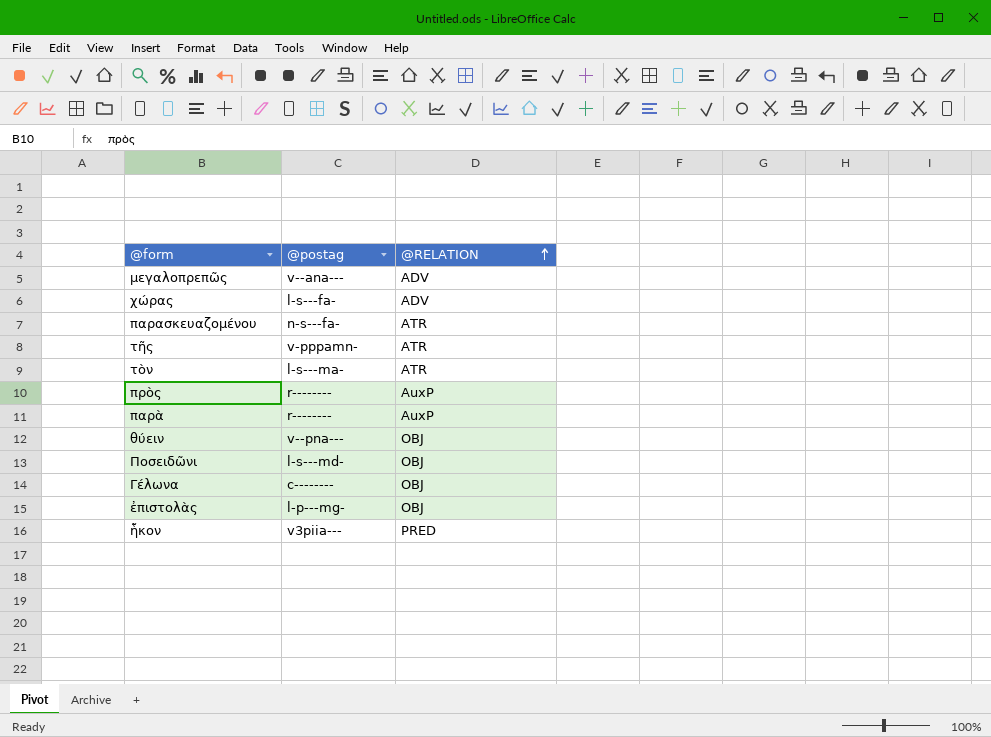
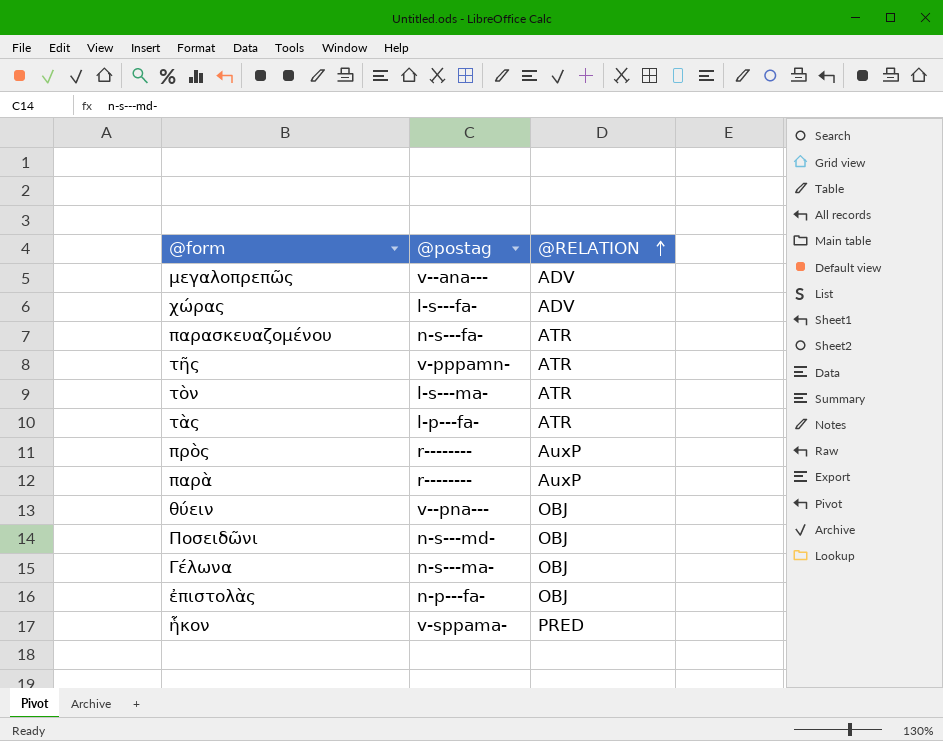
row τὰς: none -> l-p---fa- | ATR
Ποσειδῶνι | @postag: l-s---md- -> n-s---md-
Γέλωνα | @postag: c-------- -> n-s---ma-
ἐπιστολὰς | @postag: l-p---mg- -> n-p---fa-
ἧκον | @postag: v3piia--- -> v-sppama-

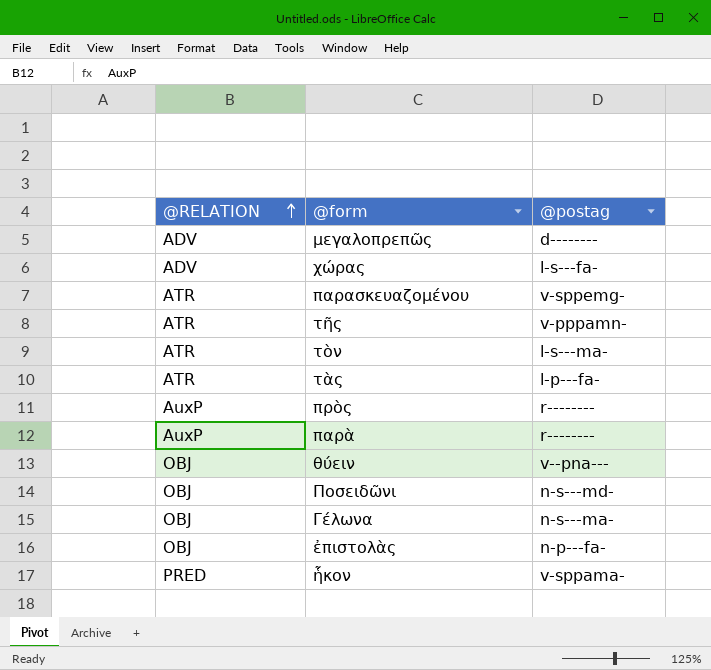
column @RELATION | position: 3 -> 1
μεγαλοπρεπῶς | @postag: v--ana--- -> d--------
παρασκευαζομένου | @postag: n-s---fa- -> v-sppemg-

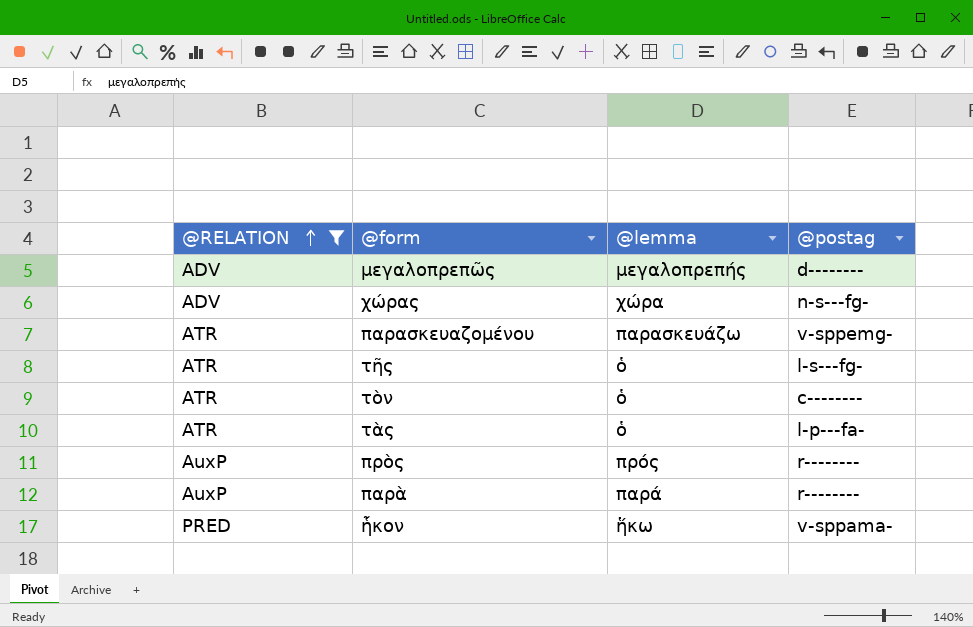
filter: none -> @RELATION != OBJ
column @lemma | position: none -> 3
χώρας | @postag: l-s---fa- -> n-s---fg-
τῆς | @postag: v-pppamn- -> l-s---fg-
τὸν | @postag: l-s---ma- -> c--------

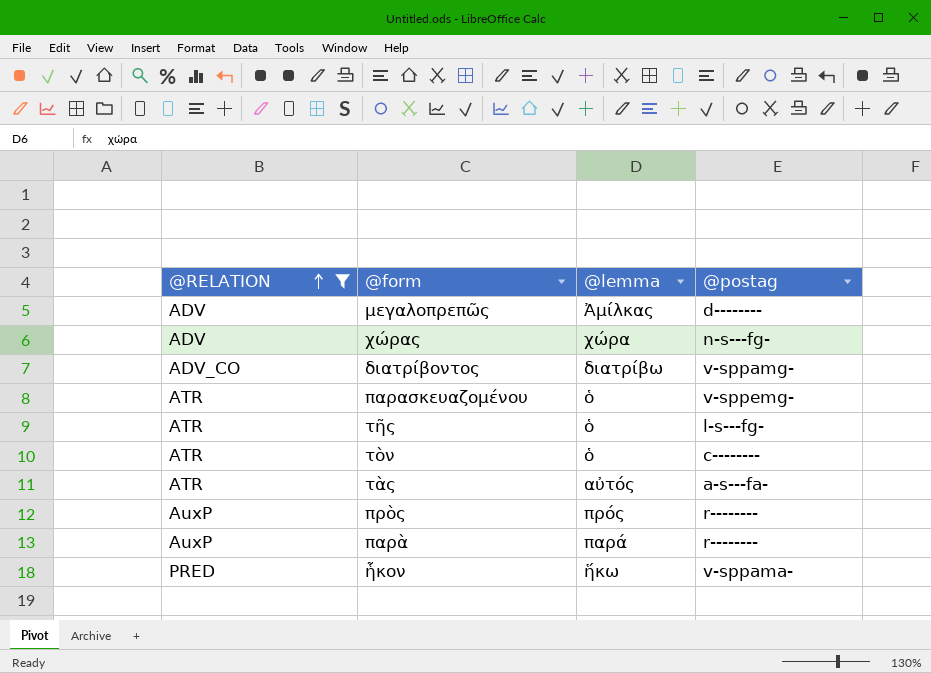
μεγαλοπρεπῶς | @lemma: μεγαλοπρεπής -> Ἀμίλκας
row διατρίβοντος: none -> ADV_CO | διατρίβω | v-sppamg-
παρασκευαζομένου | @lemma: παρασκευάζω -> ὁ
τὰς | @lemma: ὁ -> αὐτός
τὰς | @postag: l-p---fa- -> a-s---fa-

